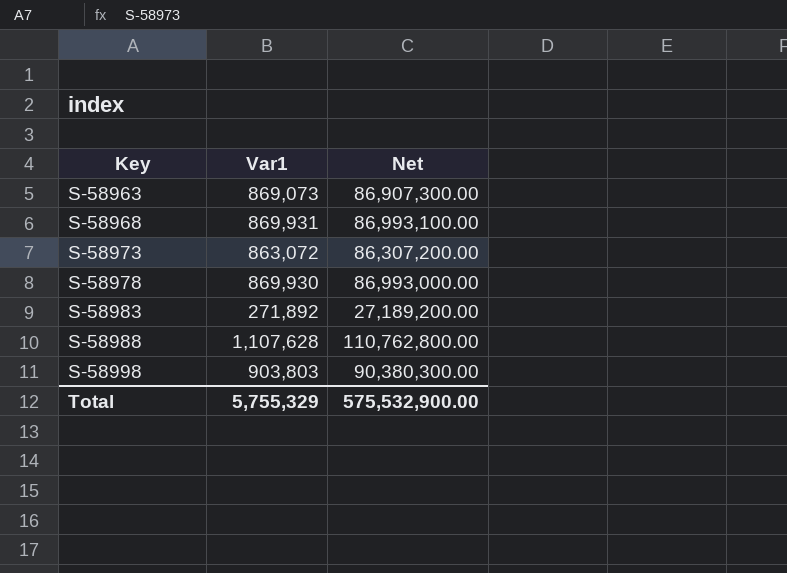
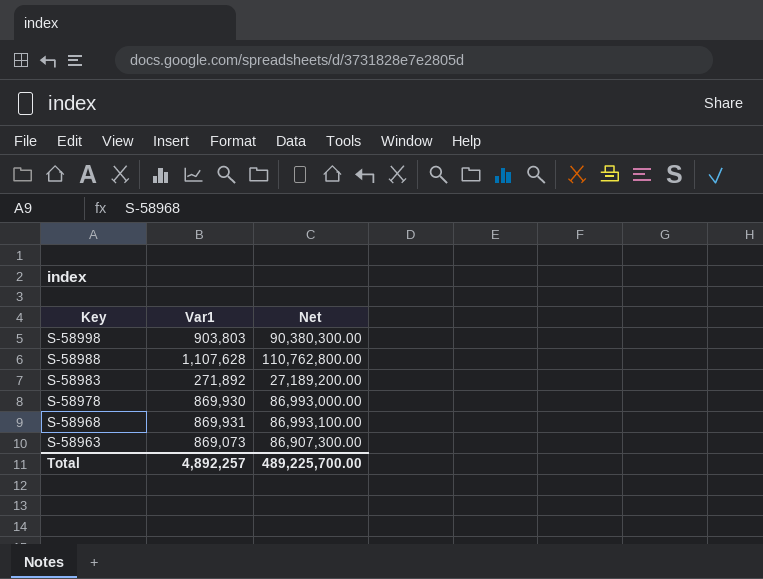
row order: Key ascending -> Key descending
row S-58973: 863,072 | 86,307,200.00 -> none
Total | Var1: 5,755,329 -> 4,892,257
Total | Net: 575,532,900.00 -> 489,225,700.00

